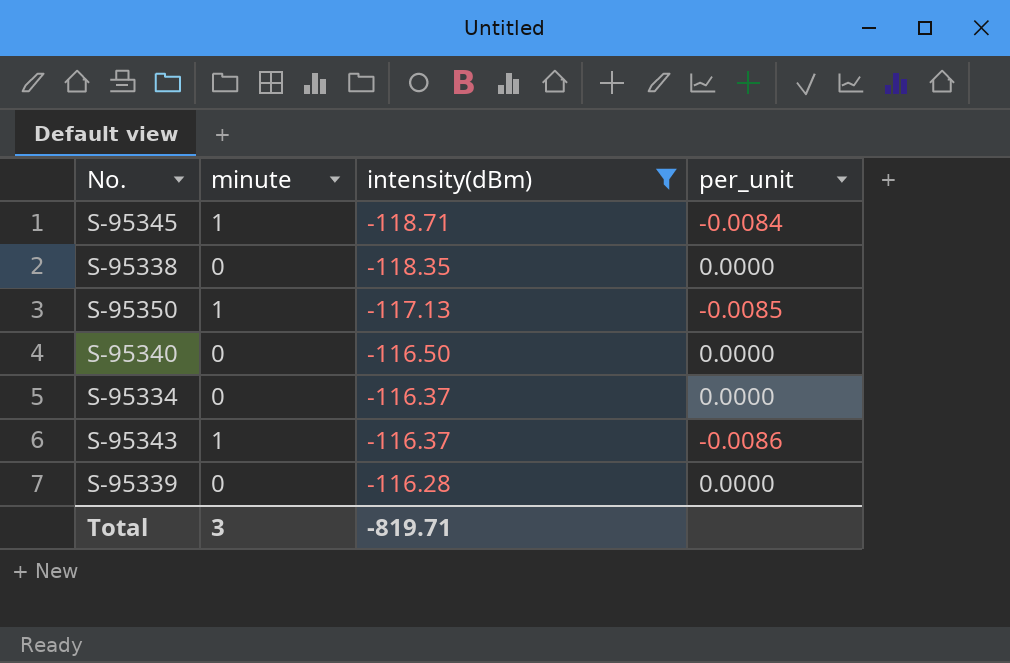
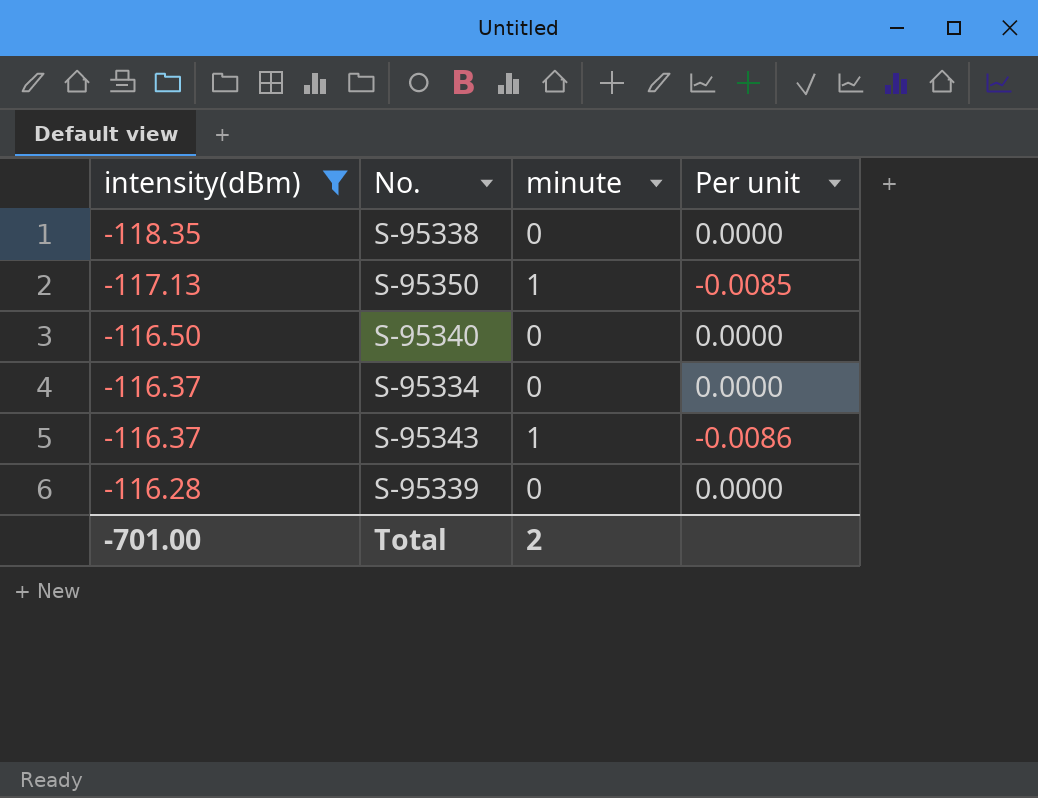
column intensity(dBm) | position: 3 -> 1
column name: per_unit -> Per unit
row S-95345: 1 | -118.71 | -0.0084 -> none
Total | intensity(dBm): -819.71 -> -701.00
Total | minute: 3 -> 2

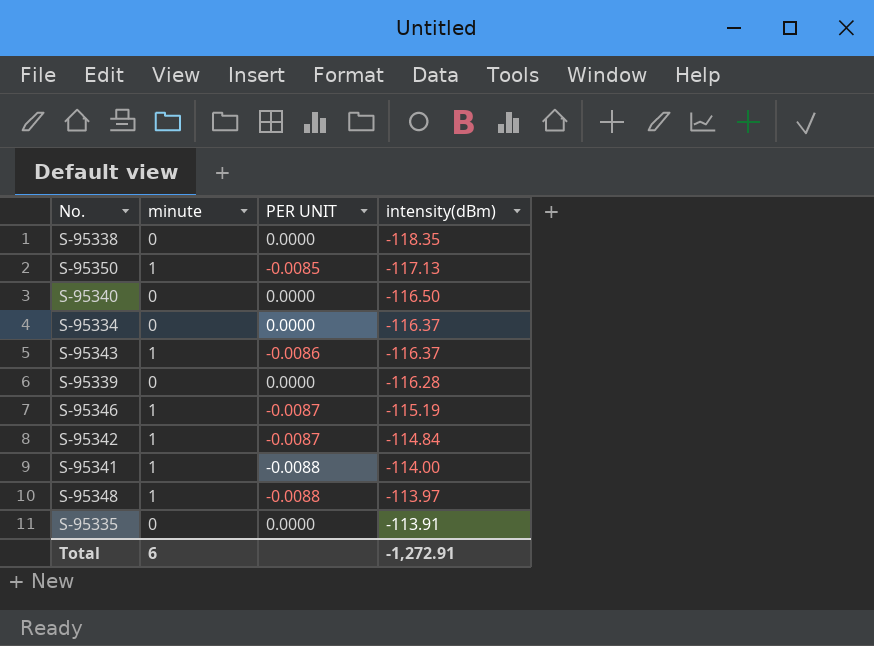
filter: intensity(dBm) <= -116.28 -> none
column name: Per unit -> PER UNIT
column intensity(dBm) | position: 1 -> 4
Total | minute: 2 -> 6
Total | intensity(dBm): -701.00 -> -1,272.91

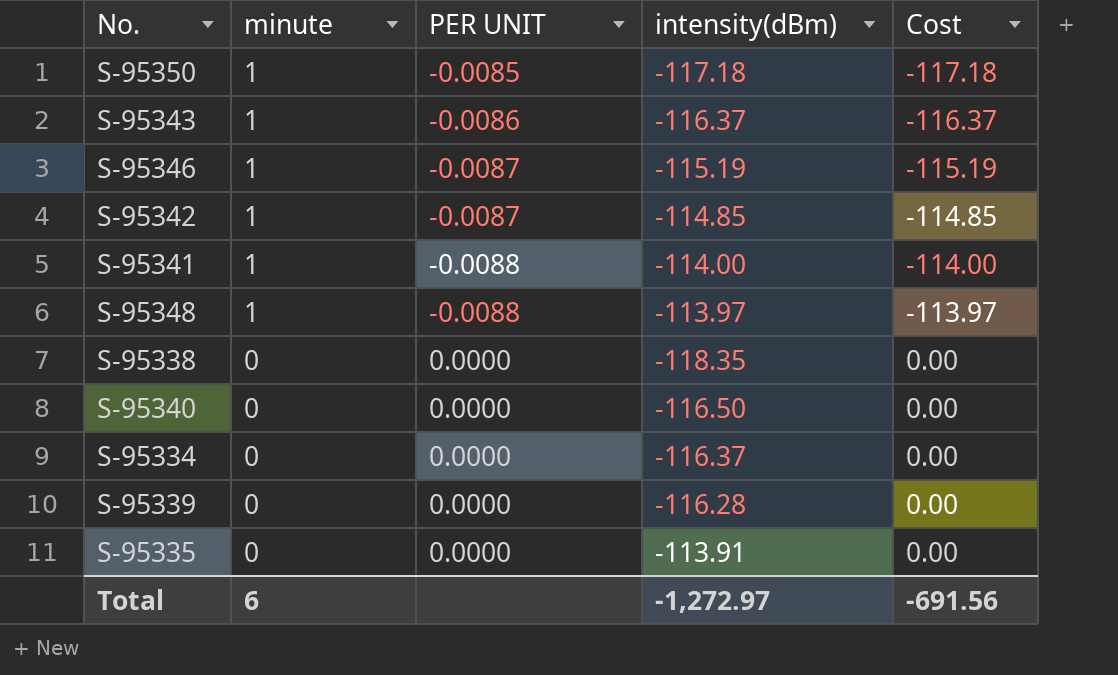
row order: intensity(dBm) ascending -> minute descending
column Cost | formula: none -> [minute] * [intensity(dBm)]
S-95350 | intensity(dBm): -117.13 -> -117.18
S-95342 | intensity(dBm): -114.84 -> -114.85
Total | intensity(dBm): -1,272.91 -> -1,272.97

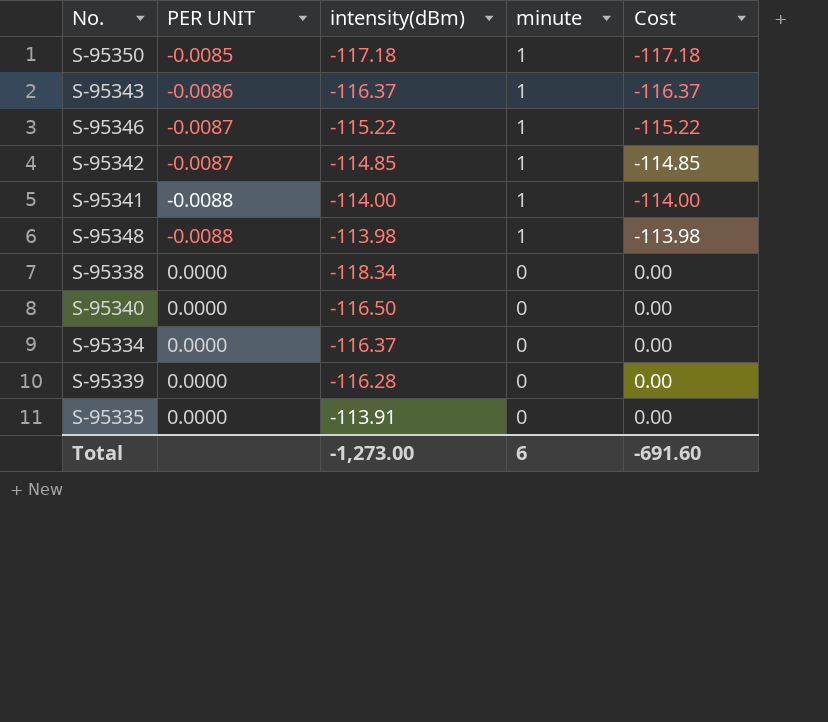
column minute | position: 2 -> 4
S-95346 | intensity(dBm): -115.19 -> -115.22
S-95346 | Cost: -115.19 -> -115.22
S-95348 | intensity(dBm): -113.97 -> -113.98
S-95348 | Cost: -113.97 -> -113.98
S-95338 | intensity(dBm): -118.35 -> -118.34
Total | intensity(dBm): -1,272.97 -> -1,273.00
Total | Cost: -691.56 -> -691.60

